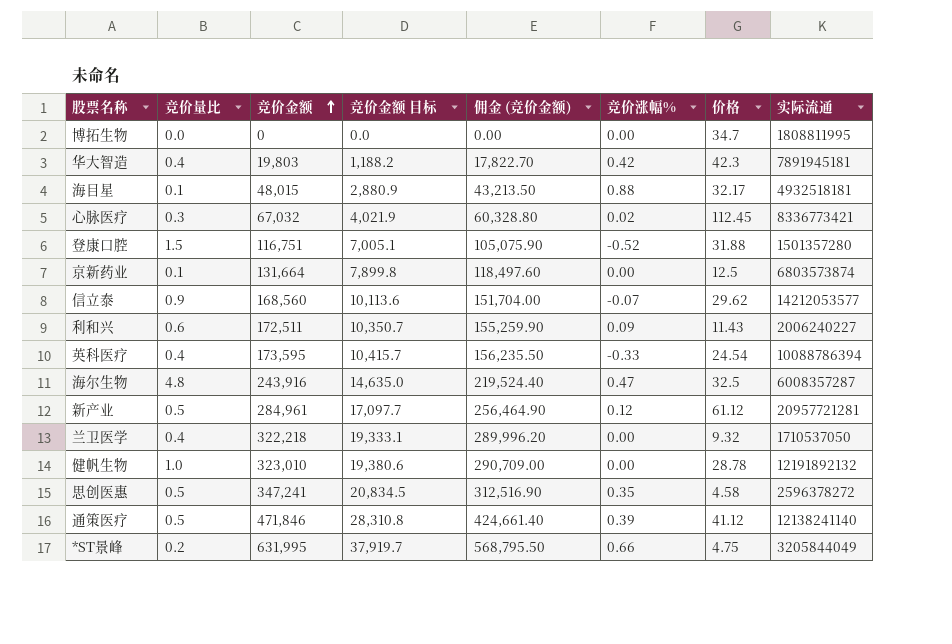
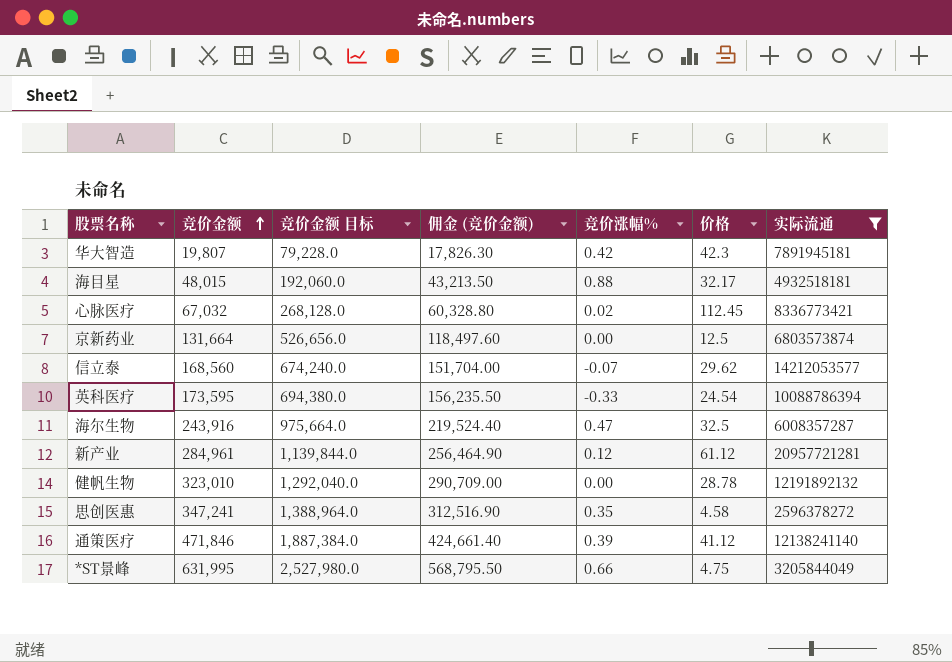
filter: none -> 实际流通 >= 2596378272
column 竞价量比 | position: 2 -> none
column 竞价金额 目标 | formula: [竞价金额] * 0.06 -> [竞价金额] * 4
华大智造 | 竞价金额: 19,803 -> 19,807
华大智造 | 佣金 (竞价金额): 17,822.70 -> 17,826.30

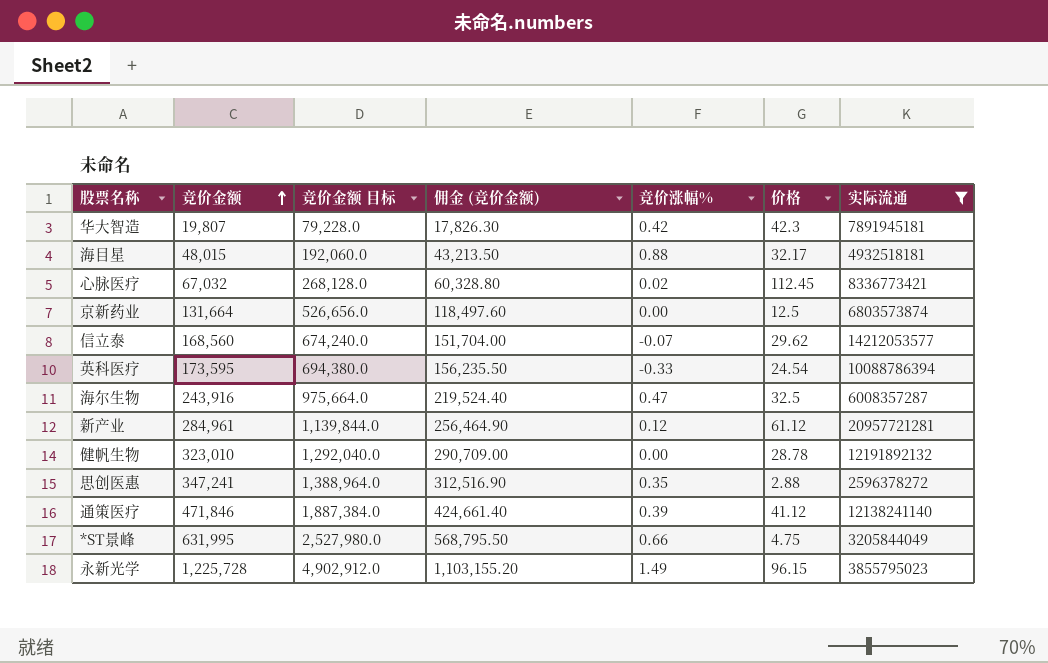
思创医惠 | 价格: 4.58 -> 2.88
row 永新光学: none -> 1,225,728 | 4,902,912.0 | 1,103,155.20 | 1.49 | 96.15 | 3855795023

